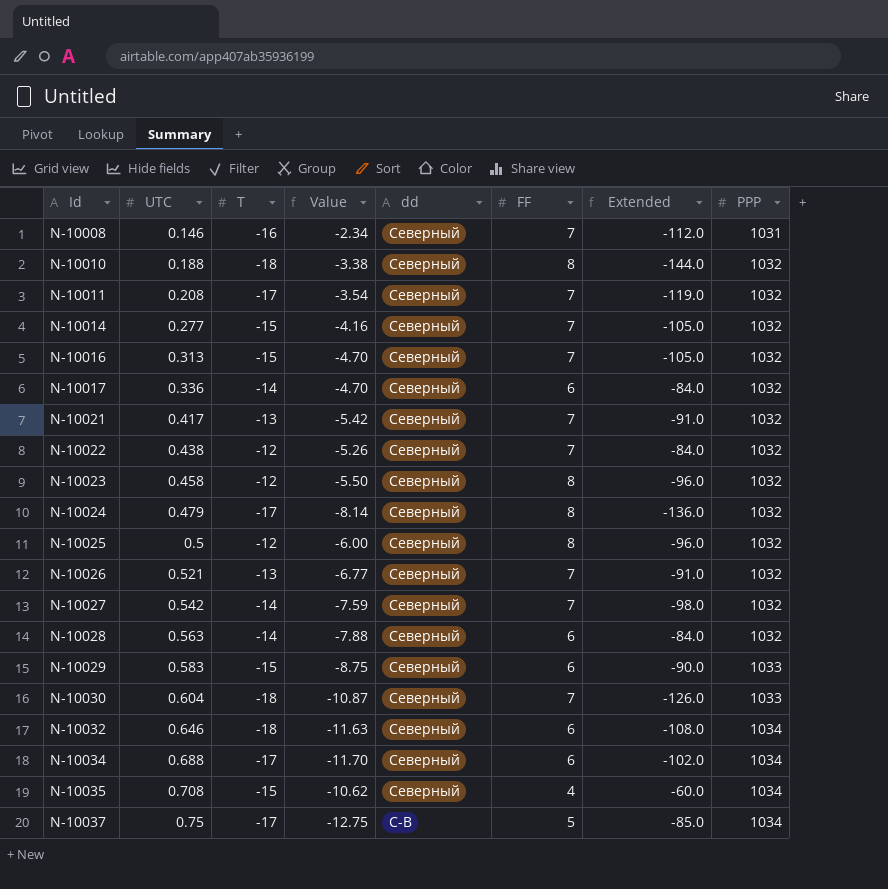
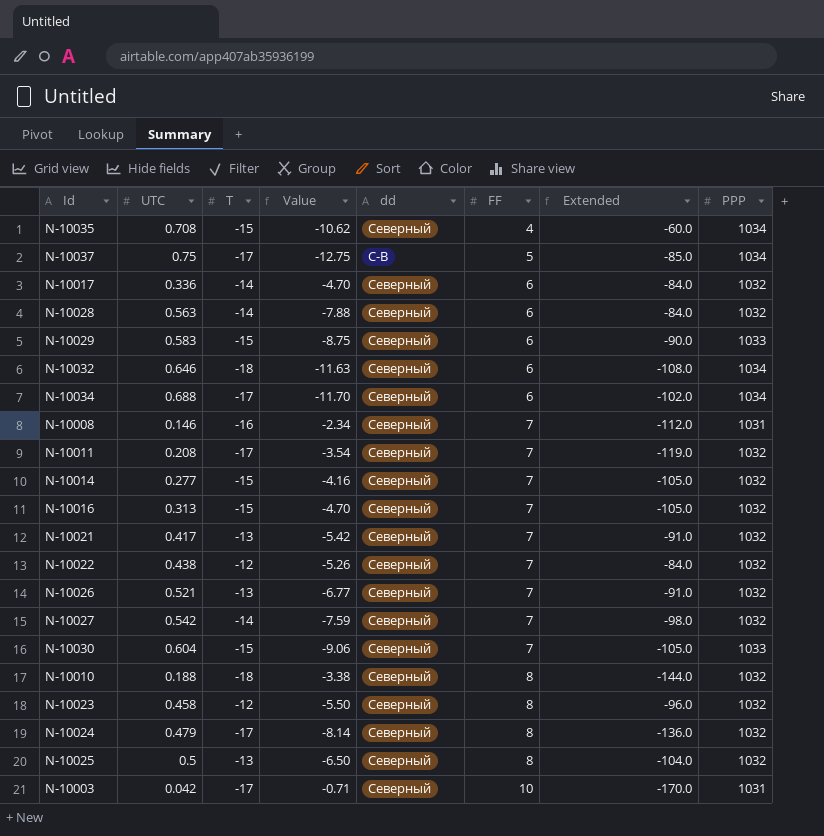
row order: Id ascending -> FF ascending
N-10030 | T: -18 -> -15
N-10030 | Value: -10.87 -> -9.06
N-10030 | Extended: -126.0 -> -105.0
N-10025 | T: -12 -> -13
N-10025 | Value: -6.00 -> -6.50
N-10025 | Extended: -96.0 -> -104.0
row N-10003: none -> 0.042 | -17 | -0.71 | Северный | 10 | -170.0 | 1031

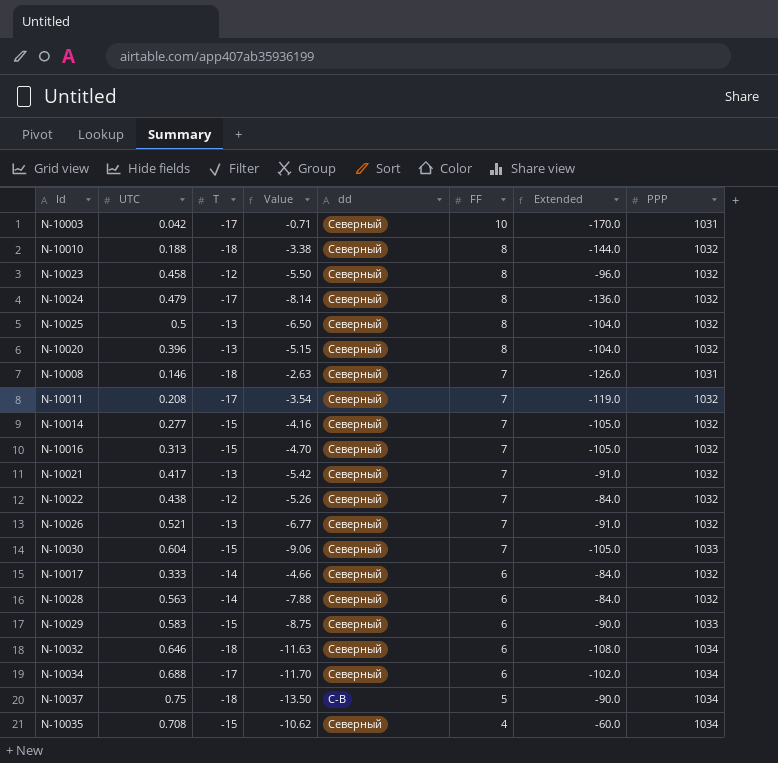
row order: FF ascending -> FF descending
row N-10027: 0.542 | -14 | -7.59 | Северный | 7 | -98.0 | 1032 -> none
row N-10020: none -> 0.396 | -13 | -5.15 | Северный | 8 | -104.0 | 1032
N-10008 | T: -16 -> -18
N-10008 | Value: -2.34 -> -2.63
N-10008 | Extended: -112.0 -> -126.0
N-10017 | UTC: 0.336 -> 0.333
N-10017 | Value: -4.70 -> -4.66
N-10037 | T: -17 -> -18
N-10037 | Value: -12.75 -> -13.50
N-10037 | Extended: -85.0 -> -90.0

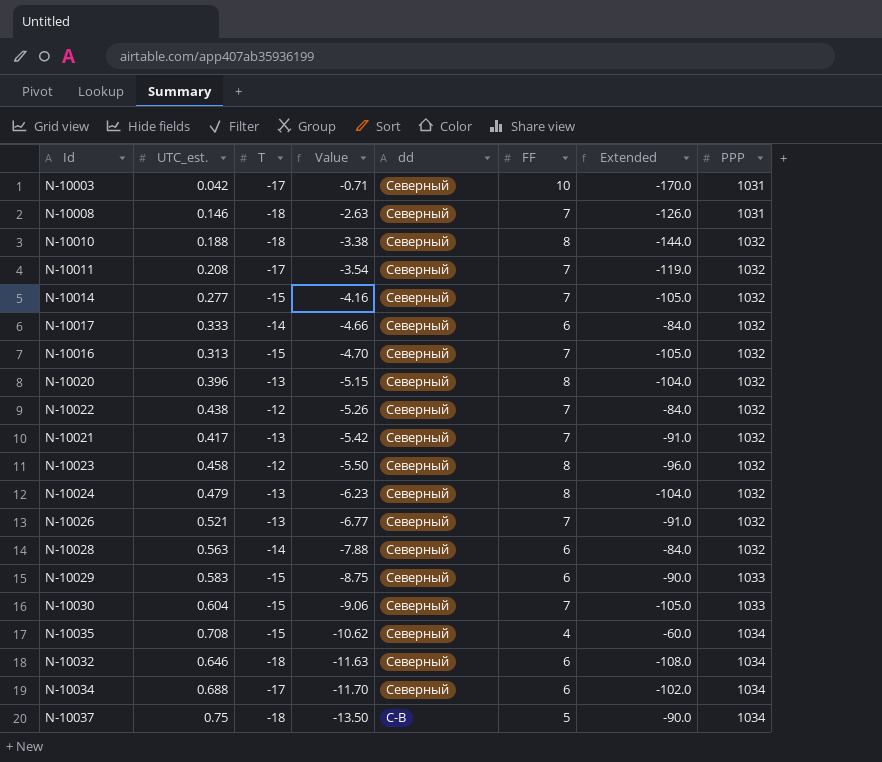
row order: FF descending -> Value descending
column name: UTC -> UTC_est.
row N-10025: 0.5 | -13 | -6.50 | Северный | 8 | -104.0 | 1032 -> none
N-10024 | T: -17 -> -13
N-10024 | Value: -8.14 -> -6.23
N-10024 | Extended: -136.0 -> -104.0

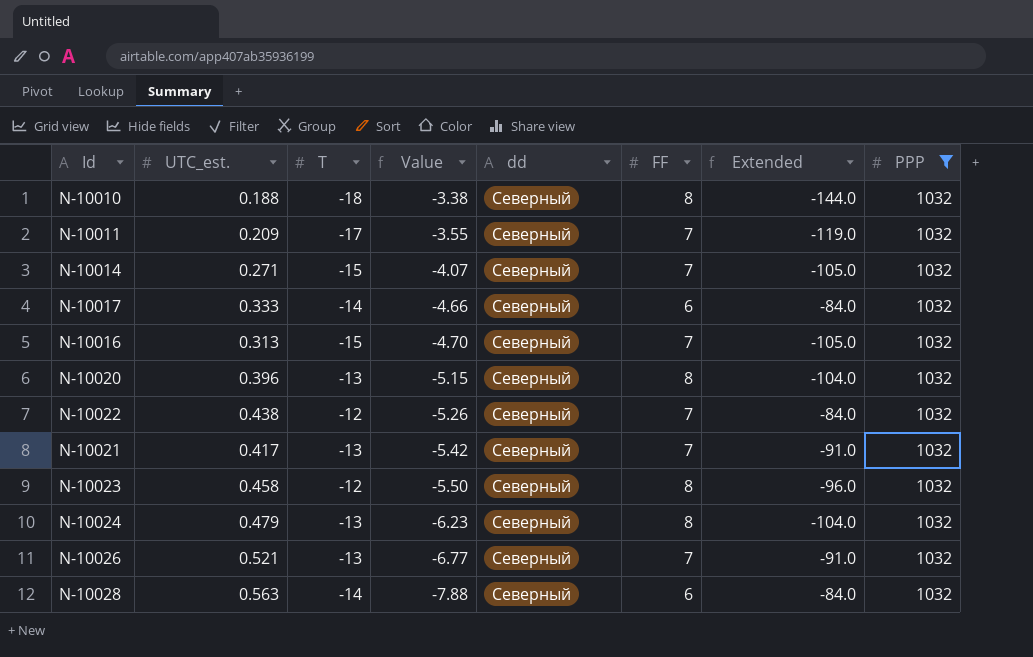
filter: none -> PPP = 1032
N-10011 | UTC_est.: 0.208 -> 0.209
N-10011 | Value: -3.54 -> -3.55
N-10014 | UTC_est.: 0.277 -> 0.271
N-10014 | Value: -4.16 -> -4.07

